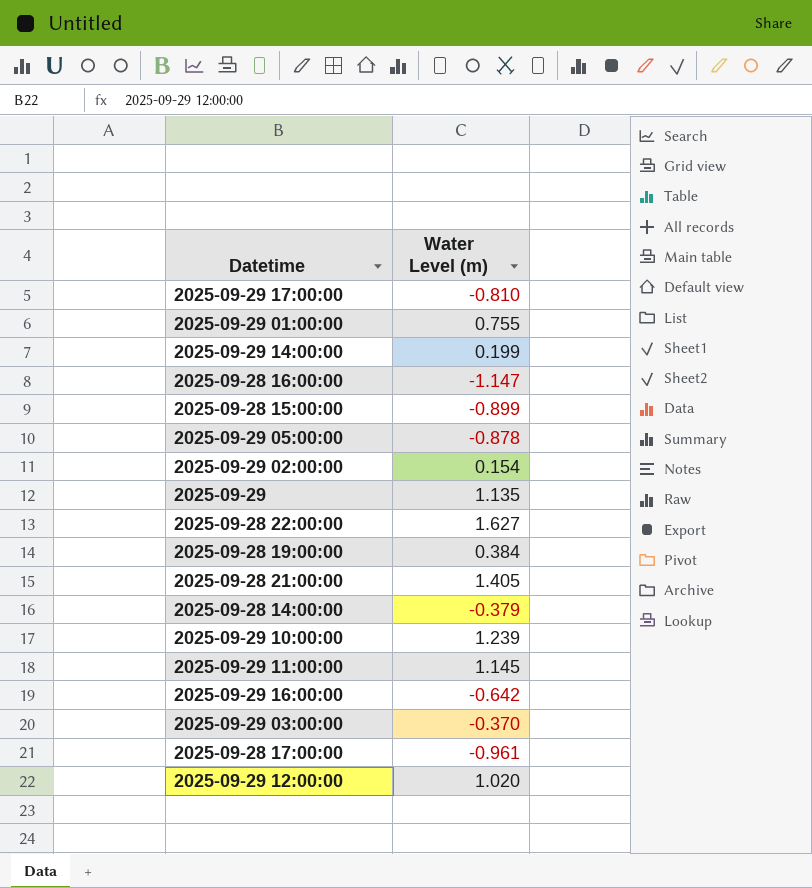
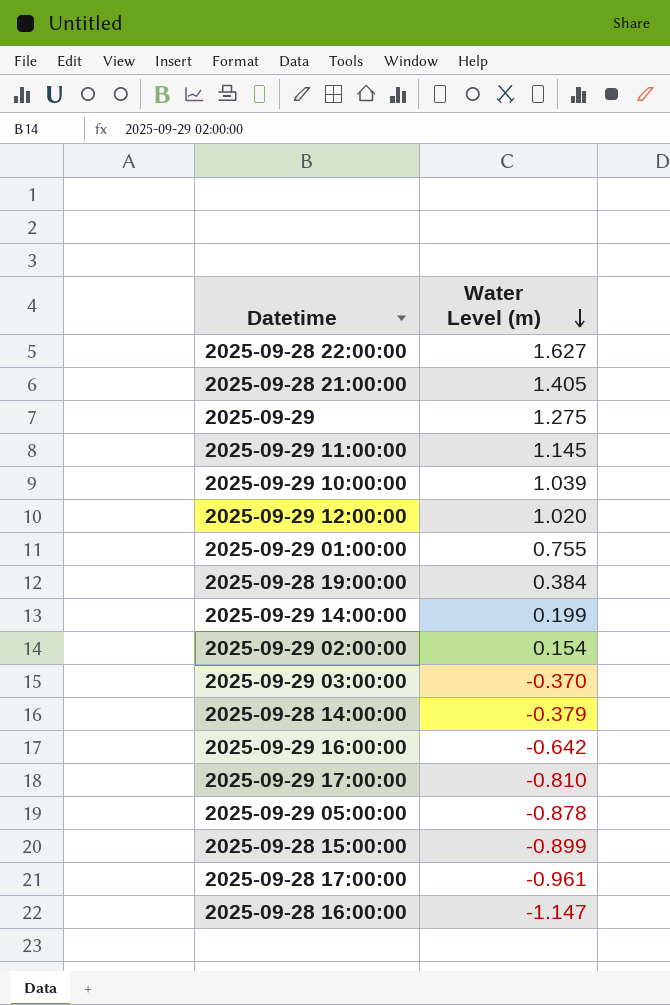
row order: none -> Water Level (m) descending
2025-09-29 | Water Level (m): 1.135 -> 1.275
2025-09-29 10:00:00 | Water Level (m): 1.239 -> 1.039

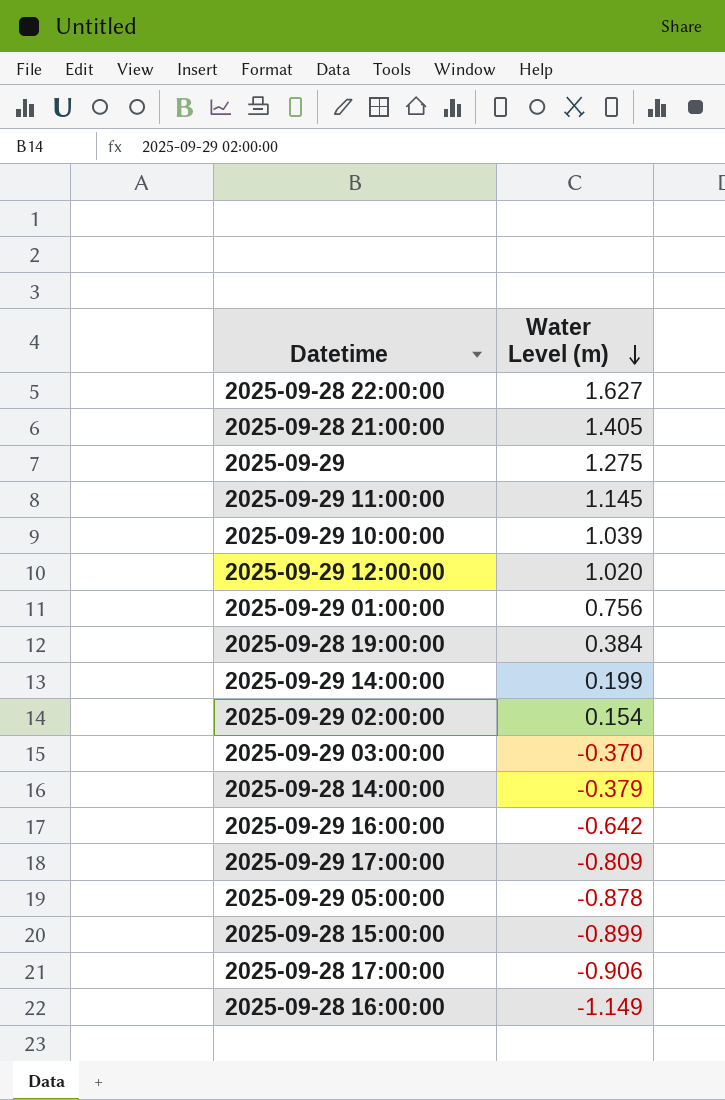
2025-09-29 01:00:00 | Water Level (m): 0.755 -> 0.756
2025-09-29 17:00:00 | Water Level (m): -0.810 -> -0.809
2025-09-28 17:00:00 | Water Level (m): -0.961 -> -0.906
2025-09-28 16:00:00 | Water Level (m): -1.147 -> -1.149

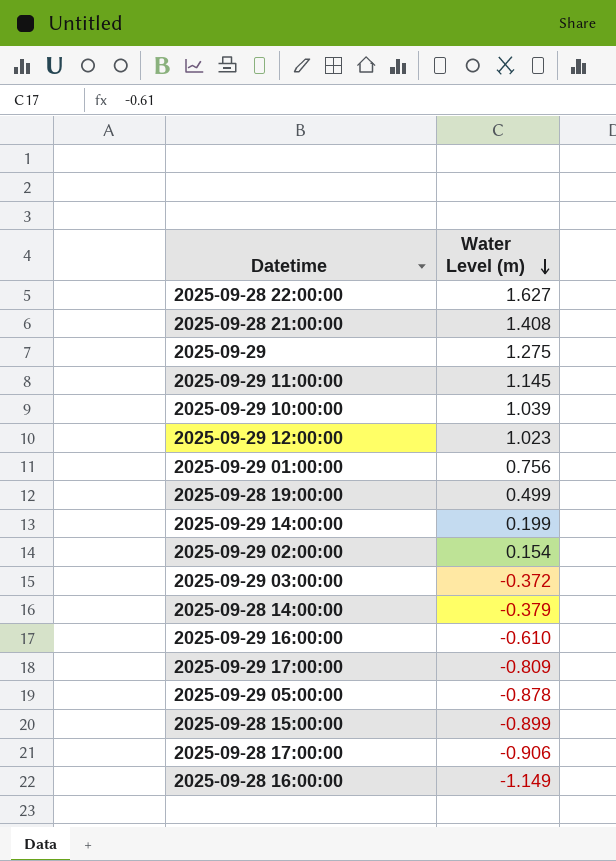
2025-09-28 21:00:00 | Water Level (m): 1.405 -> 1.408
2025-09-29 12:00:00 | Water Level (m): 1.020 -> 1.023
2025-09-28 19:00:00 | Water Level (m): 0.384 -> 0.499
2025-09-29 03:00:00 | Water Level (m): -0.370 -> -0.372
2025-09-29 16:00:00 | Water Level (m): -0.642 -> -0.610

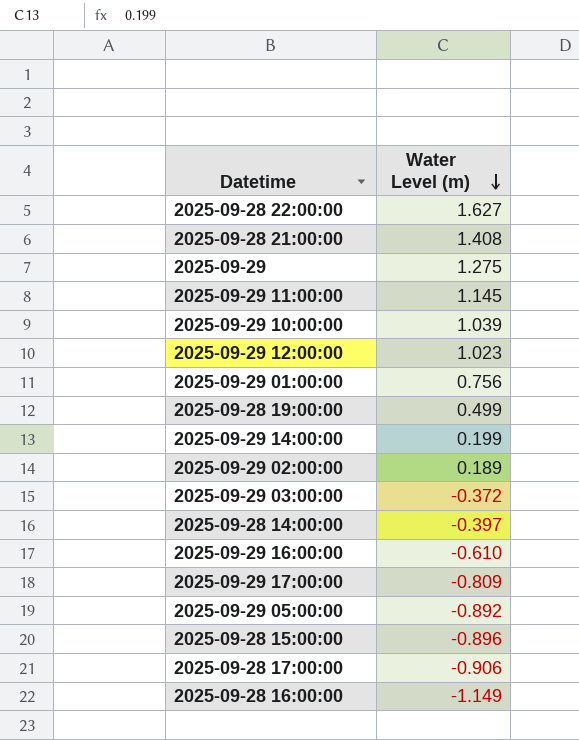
2025-09-29 02:00:00 | Water Level (m): 0.154 -> 0.189
2025-09-28 14:00:00 | Water Level (m): -0.379 -> -0.397
2025-09-29 05:00:00 | Water Level (m): -0.878 -> -0.892
2025-09-28 15:00:00 | Water Level (m): -0.899 -> -0.896

